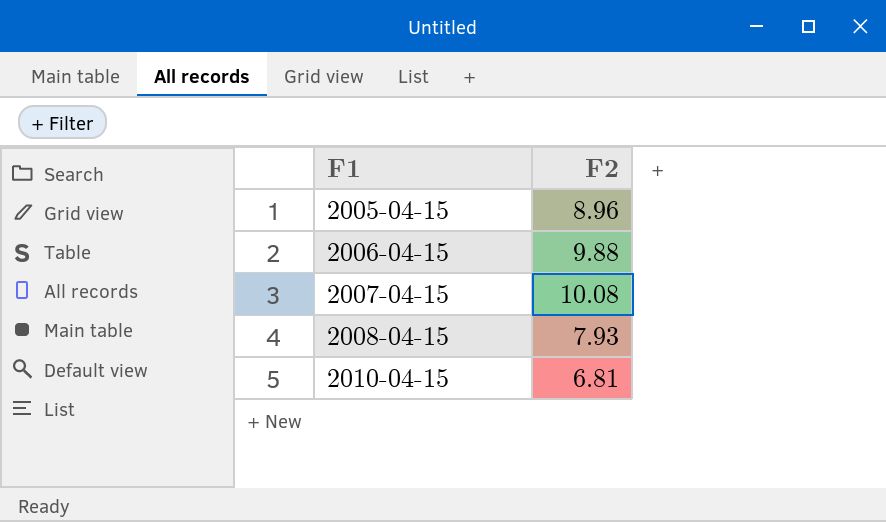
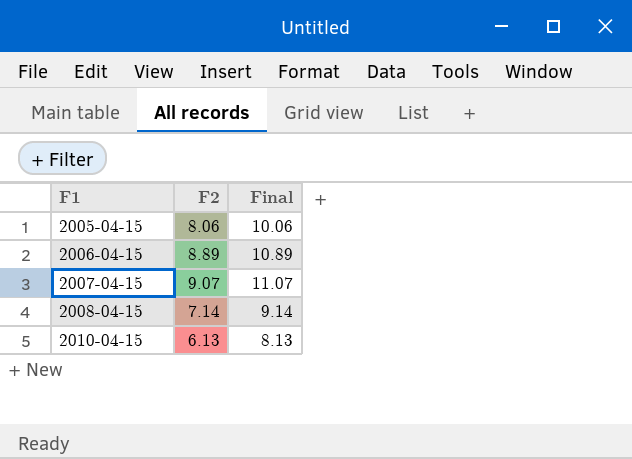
column Final | formula: none -> [F2] + 2
2005-04-15 | F2: 8.96 -> 8.06
2006-04-15 | F2: 9.88 -> 8.89
2007-04-15 | F2: 10.08 -> 9.07
2008-04-15 | F2: 7.93 -> 7.14
2010-04-15 | F2: 6.81 -> 6.13

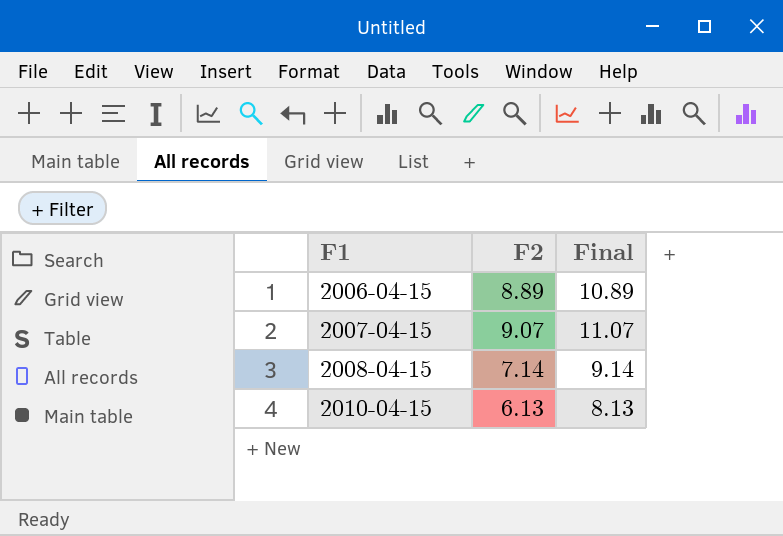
row 2005-04-15: 8.06 | 10.06 -> none

